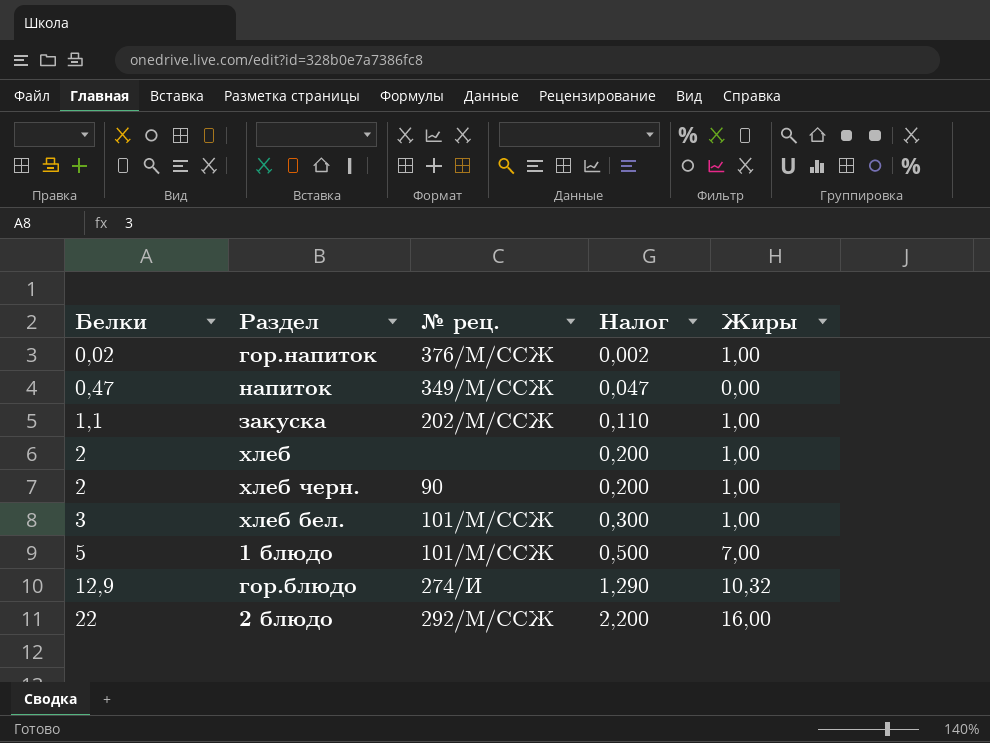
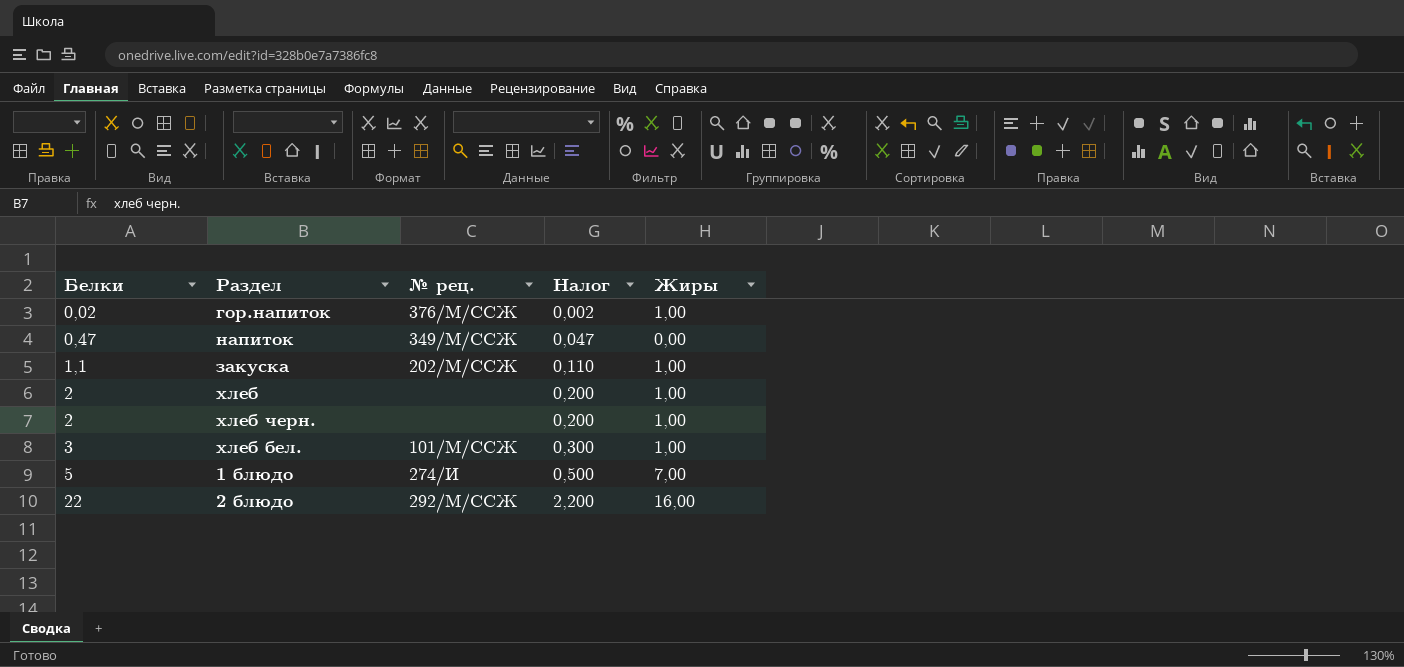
row гор.блюдо: 12,9 | 274/И | 1,290 | 10,32 -> none
хлеб черн. | № рец.: 90 -> none
1 блюдо | № рец.: 101/М/ССЖ -> 274/И

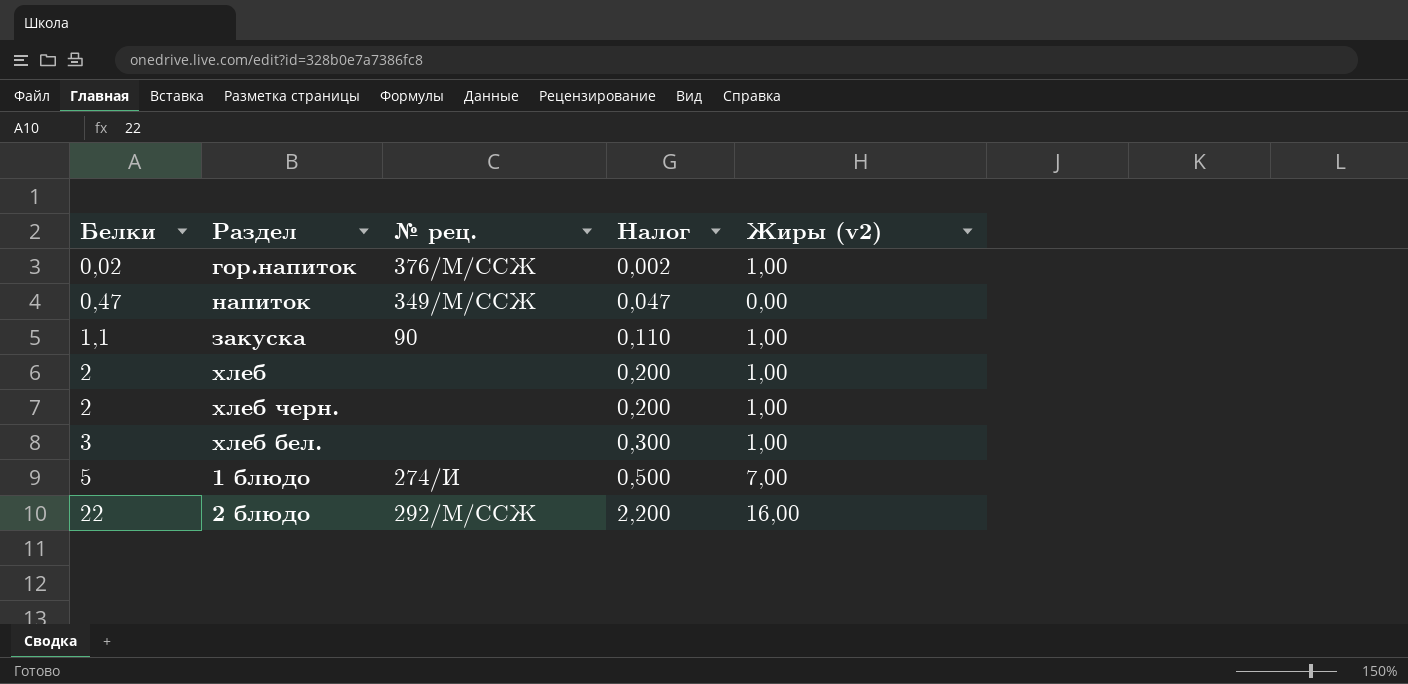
column name: Жиры -> Жиры (v2)
закуска | № рец.: 202/М/ССЖ -> 90
хлеб бел. | № рец.: 101/М/ССЖ -> none

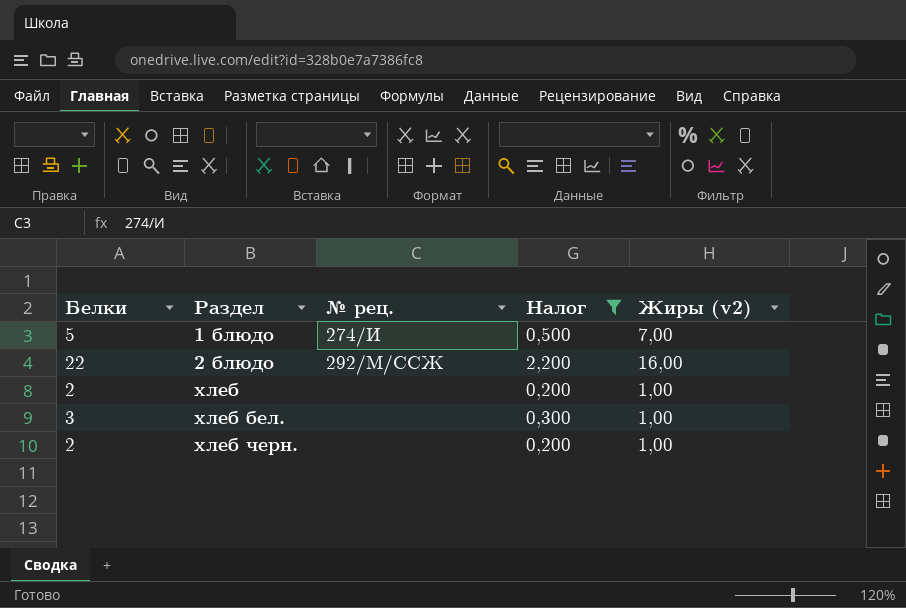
filter: none -> Налог >= 0,200
row order: Белки ascending -> Раздел ascending

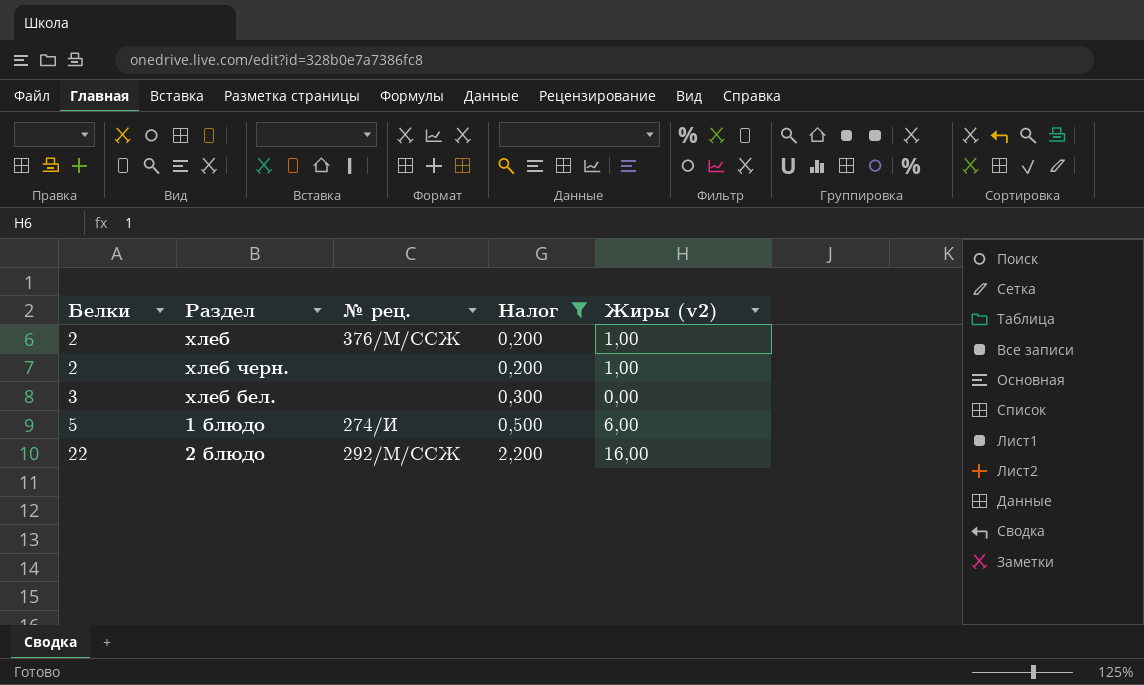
row order: Раздел ascending -> Белки ascending
хлеб | № рец.: none -> 376/М/ССЖ
хлеб бел. | Жиры (v2): 1,00 -> 0,00
1 блюдо | Жиры (v2): 7,00 -> 6,00

